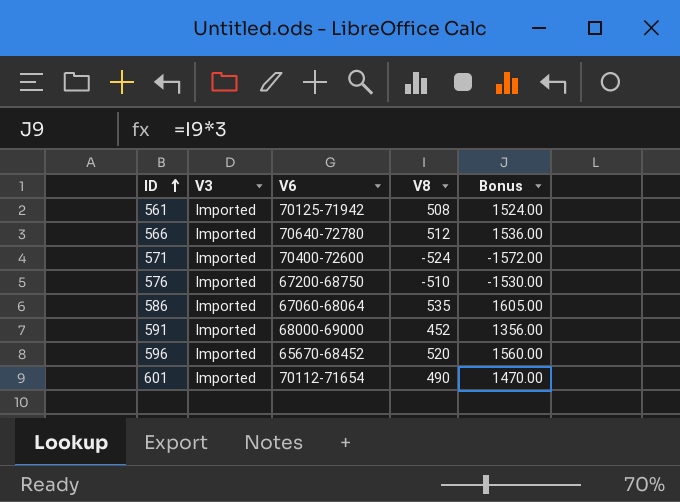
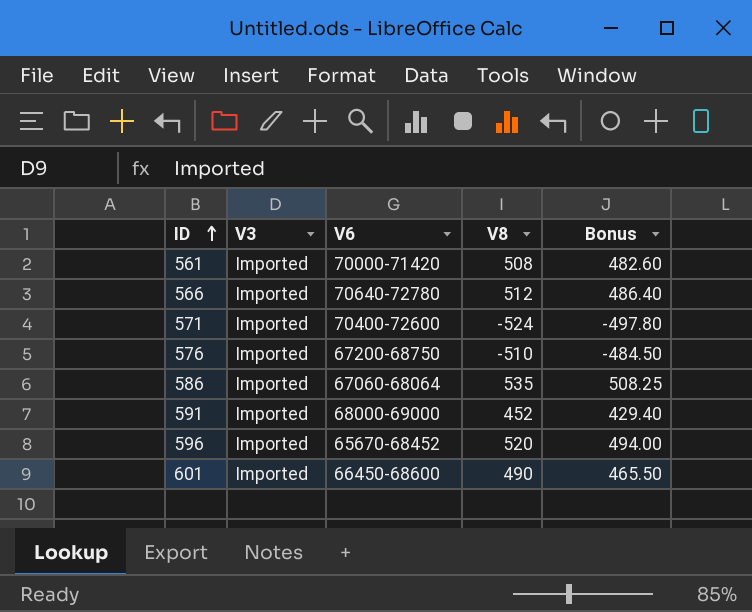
column Bonus | formula: [V8] * 3 -> [V8] * 0.95
561 | V6: 70125-71942 -> 70000-71420
601 | V6: 70112-71654 -> 66450-68600

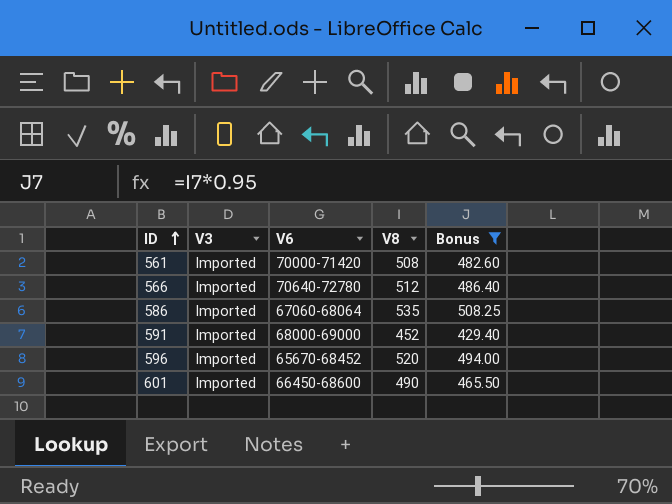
filter: none -> Bonus >= 429.40

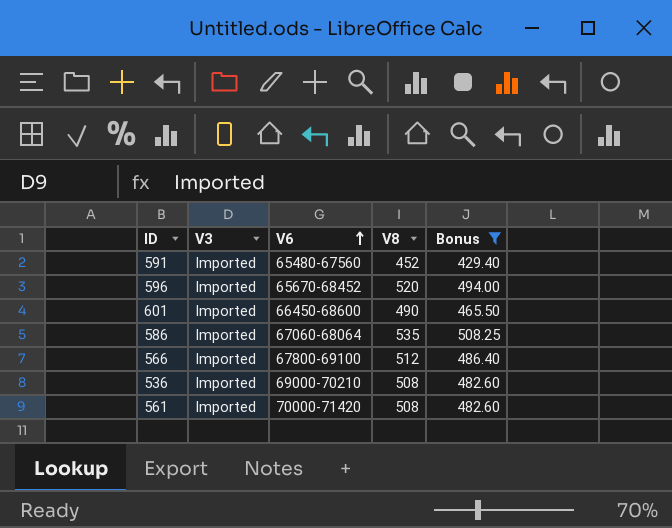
row order: ID ascending -> V6 ascending
591 | V6: 68000-69000 -> 65480-67560
566 | V6: 70640-72780 -> 67800-69100
row 536: none -> Imported | 69000-70210 | 508 | 482.60

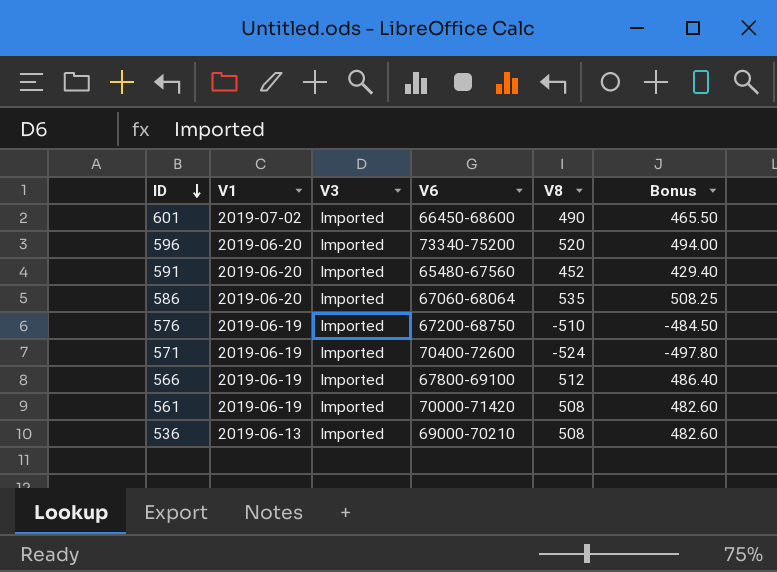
filter: Bonus >= 429.40 -> none
row order: V6 ascending -> ID descending
column V1 | position: none -> 2
596 | V6: 65670-68452 -> 73340-75200

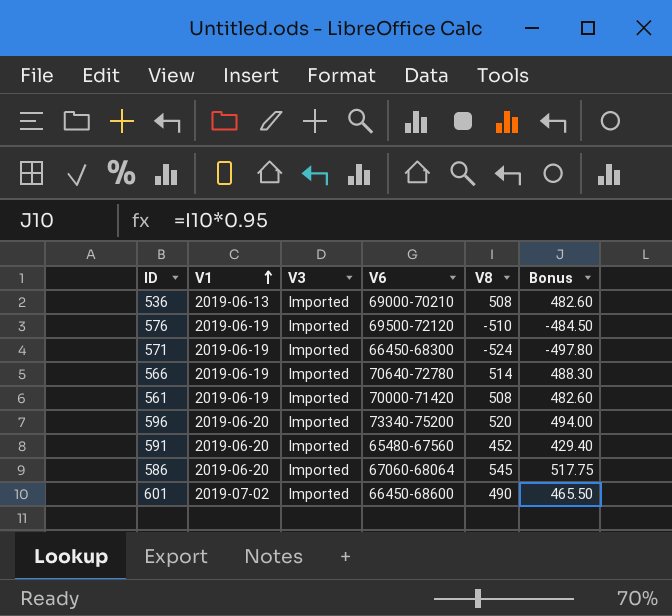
row order: ID descending -> V1 ascending
576 | V6: 67200-68750 -> 69500-72120
571 | V6: 70400-72600 -> 66450-68300
566 | V6: 67800-69100 -> 70640-72780
566 | V8: 512 -> 514
566 | Bonus: 486.40 -> 488.30
586 | V8: 535 -> 545
586 | Bonus: 508.25 -> 517.75

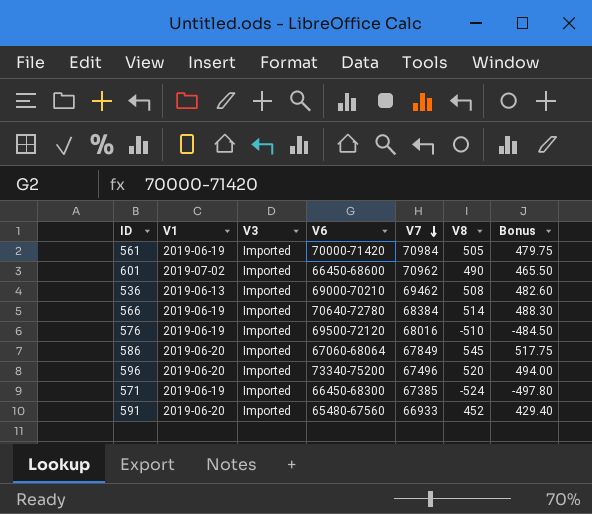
row order: V1 ascending -> V7 descending
column V7 | position: none -> 5
561 | V8: 508 -> 505
561 | Bonus: 482.60 -> 479.75

